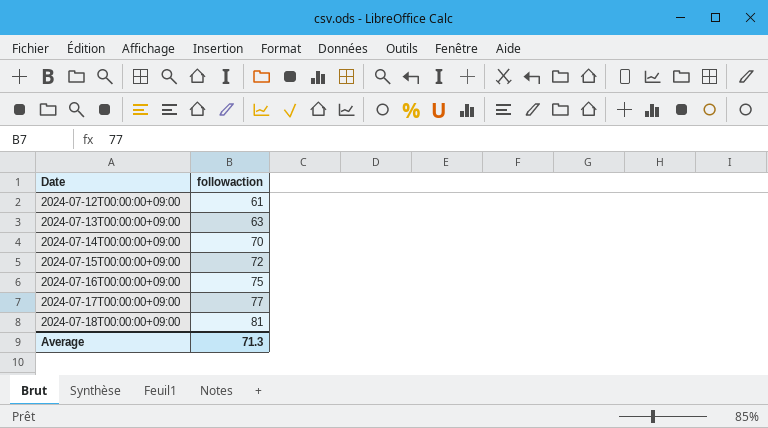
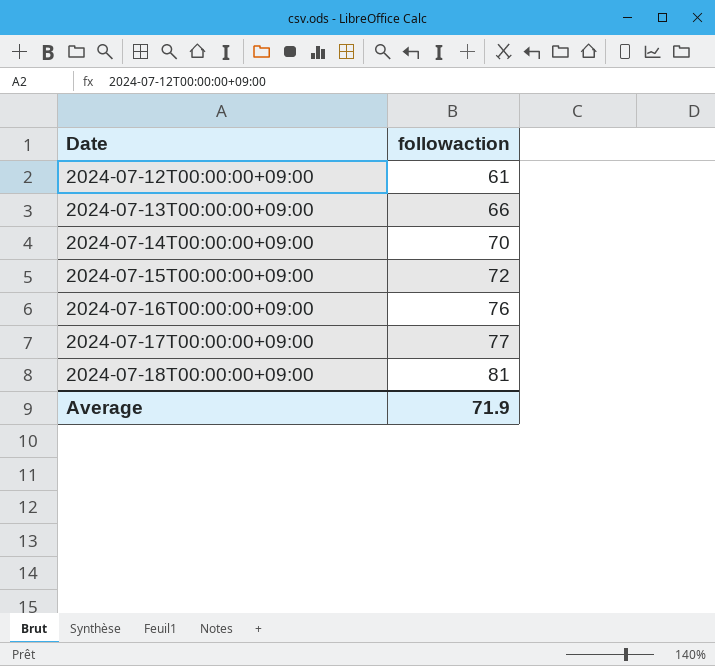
2024-07-13T00:00:00+09:00 | followaction: 63 -> 66
2024-07-16T00:00:00+09:00 | followaction: 75 -> 76
Average | followaction: 71.3 -> 71.9

